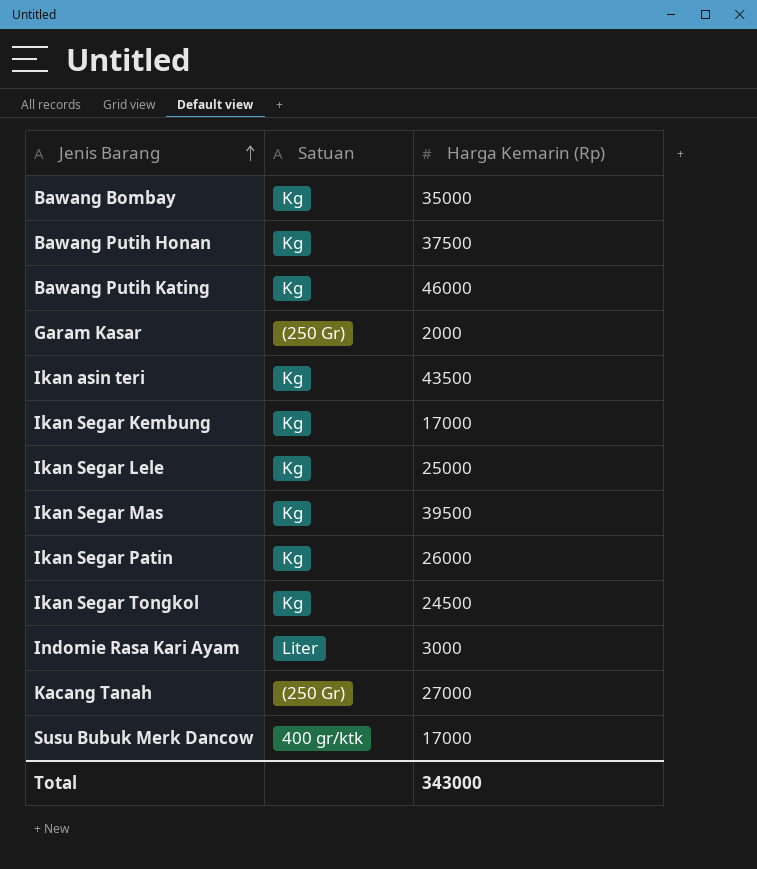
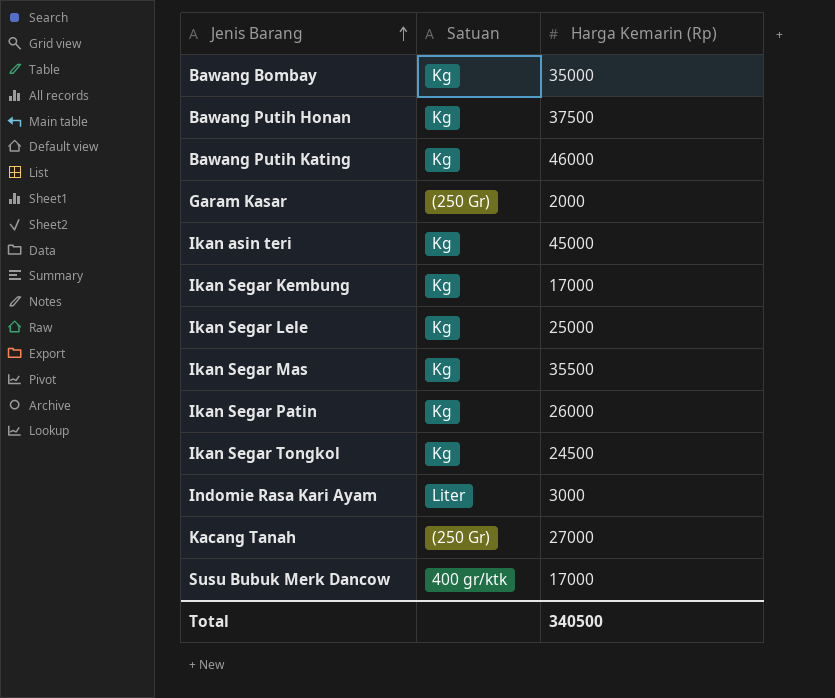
Ikan asin teri | Harga Kemarin (Rp): 43500 -> 45000
Ikan Segar Mas | Harga Kemarin (Rp): 39500 -> 35500
Total | Harga Kemarin (Rp): 343000 -> 340500

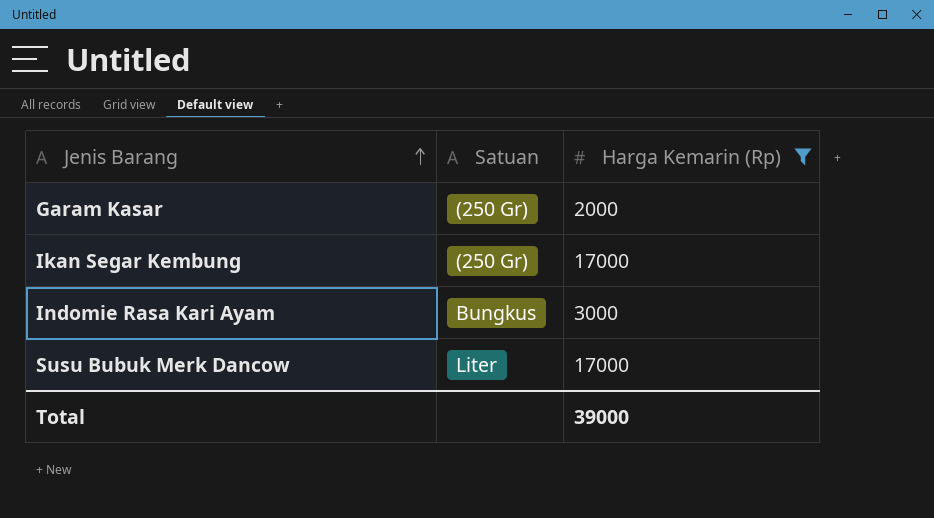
filter: none -> Harga Kemarin (Rp) <= 17000
Ikan Segar Kembung | Satuan: Kg -> (250 Gr)
Indomie Rasa Kari Ayam | Satuan: Liter -> Bungkus
Susu Bubuk Merk Dancow | Satuan: 400 gr/ktk -> Liter
Total | Harga Kemarin (Rp): 340500 -> 39000

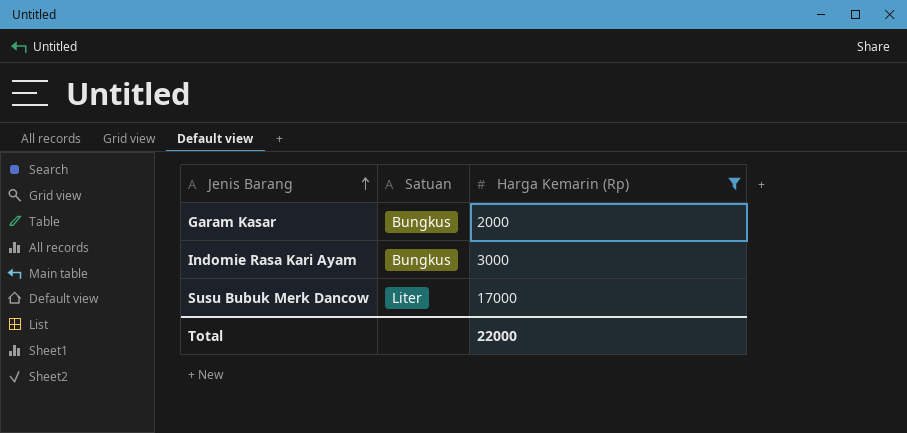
row Ikan Segar Kembung: (250 Gr) | 17000 -> none
Garam Kasar | Satuan: (250 Gr) -> Bungkus
Total | Harga Kemarin (Rp): 39000 -> 22000

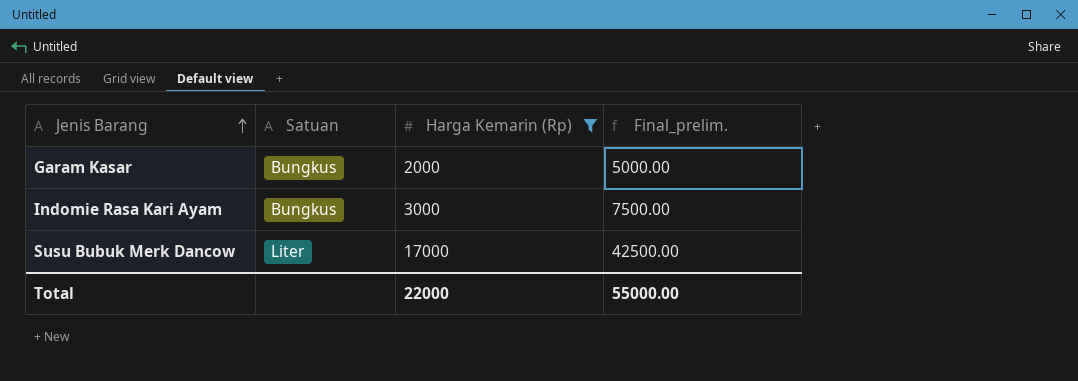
column Final_prelim. | formula: none -> [Harga Kemarin (Rp)] * 2.5

